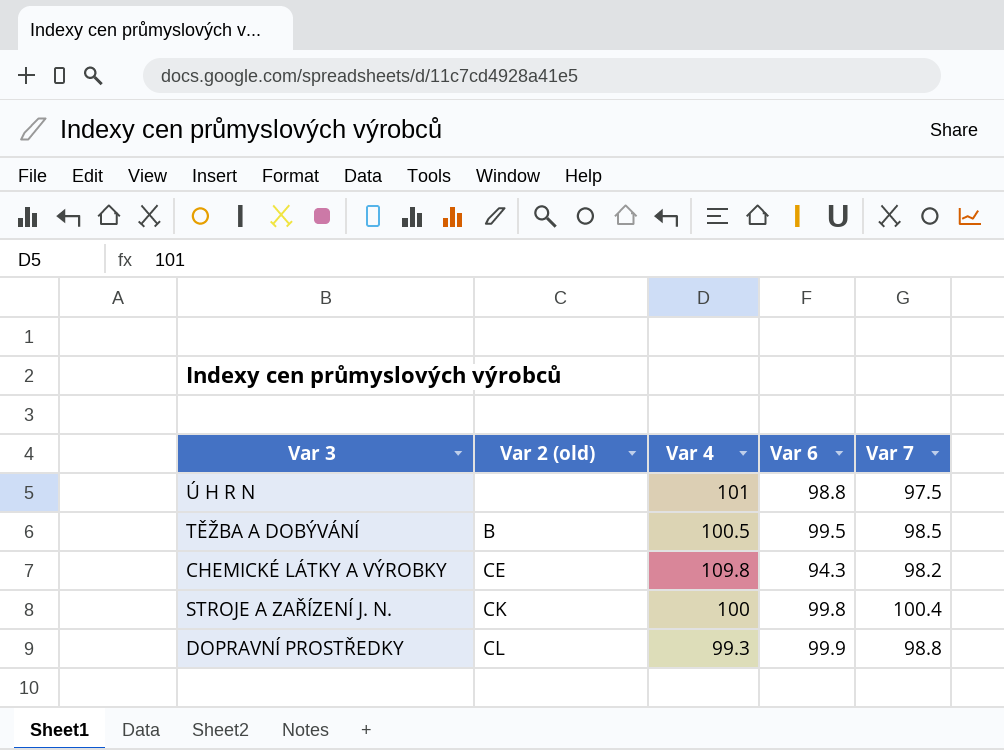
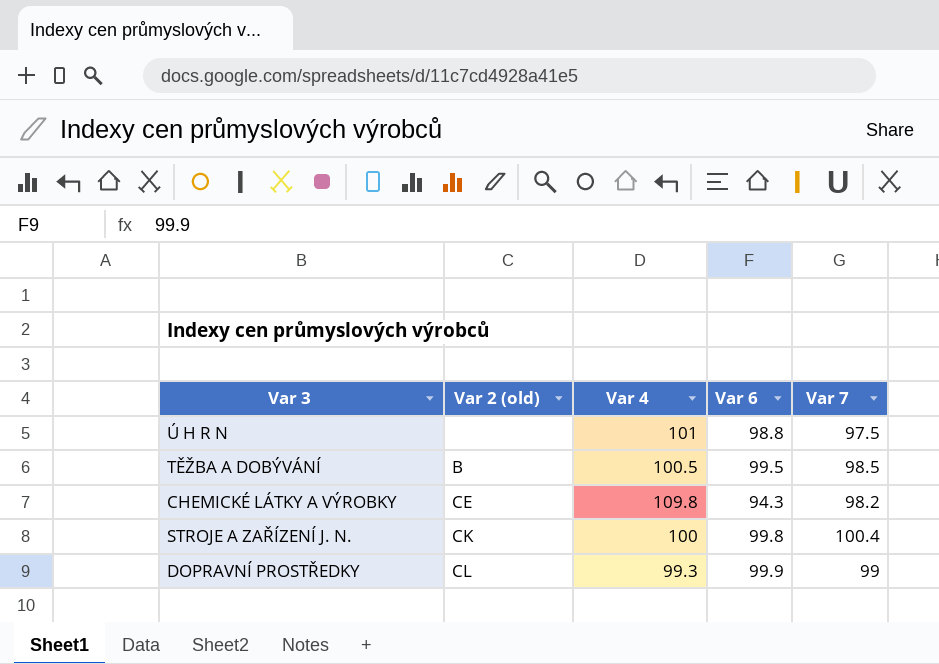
DOPRAVNÍ PROSTŘEDKY | Var 7: 98.8 -> 99

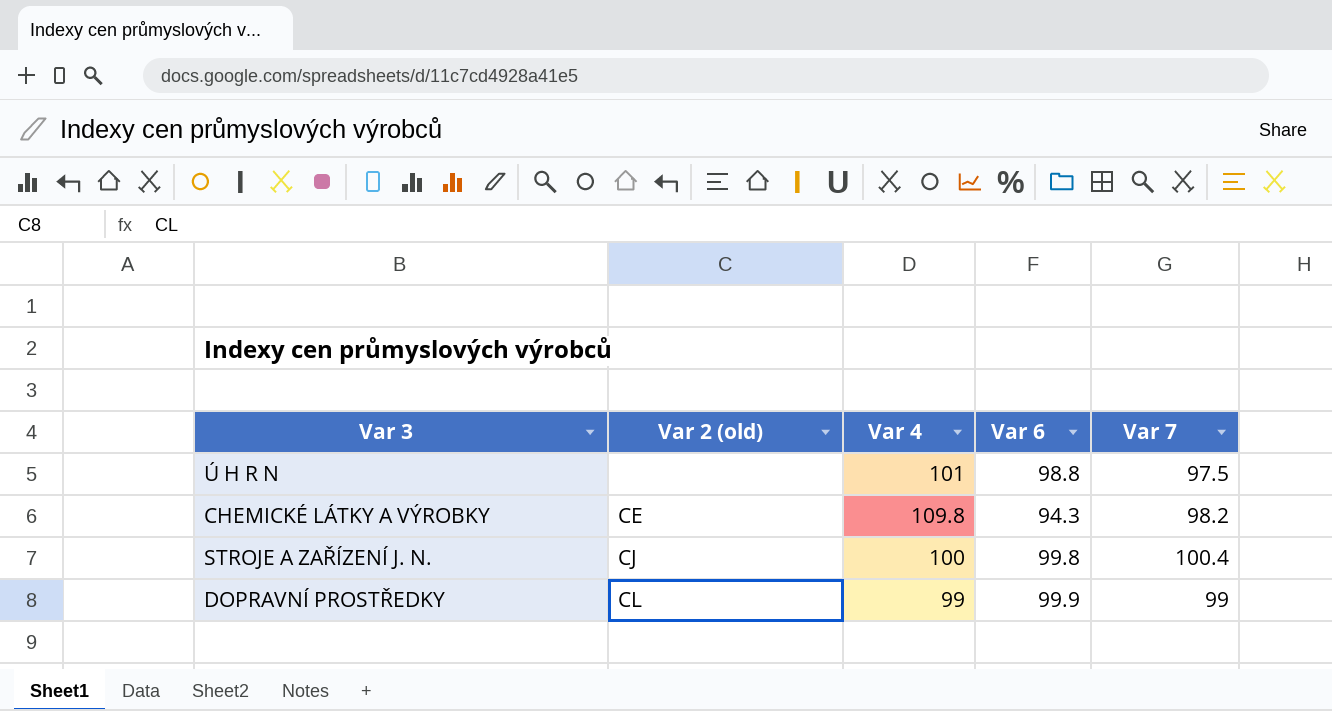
row TĚŽBA A DOBÝVÁNÍ: B | 100.5 | 99.5 | 98.5 -> none
STROJE A ZAŘÍZENÍ J. N. | Var 2 (old): CK -> CJ
DOPRAVNÍ PROSTŘEDKY | Var 4: 99.3 -> 99

